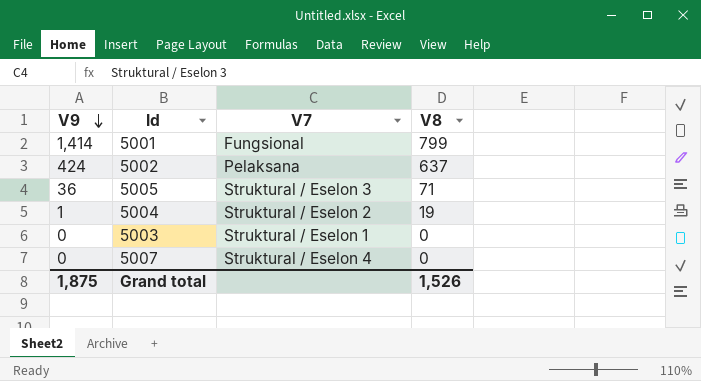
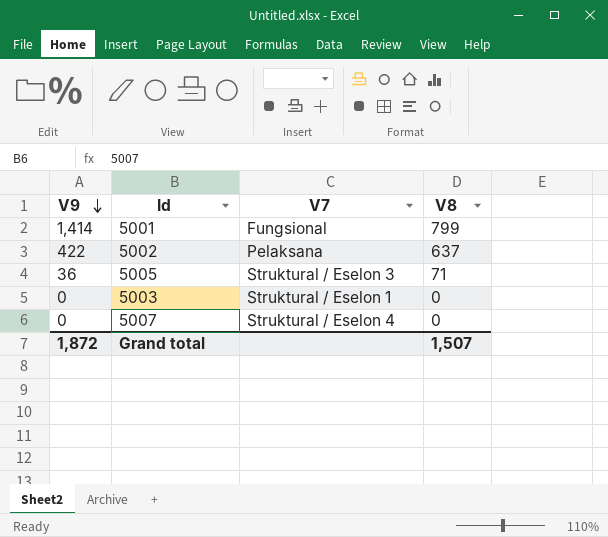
row 5004: 1 | Struktural / Eselon 2 | 19 -> none
5002 | V9: 424 -> 422
Grand total | V9: 1,875 -> 1,872
Grand total | V8: 1,526 -> 1,507

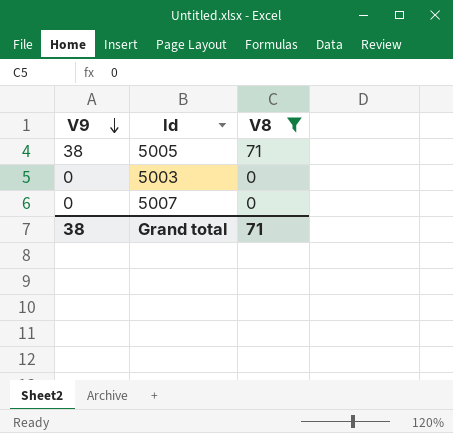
filter: none -> V8 <= 71
column V7 | position: 3 -> none
5005 | V9: 36 -> 38
Grand total | V9: 1,872 -> 38
Grand total | V8: 1,507 -> 71

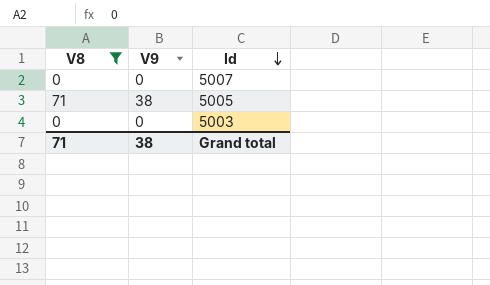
row order: V9 descending -> Id descending
column V8 | position: 3 -> 1

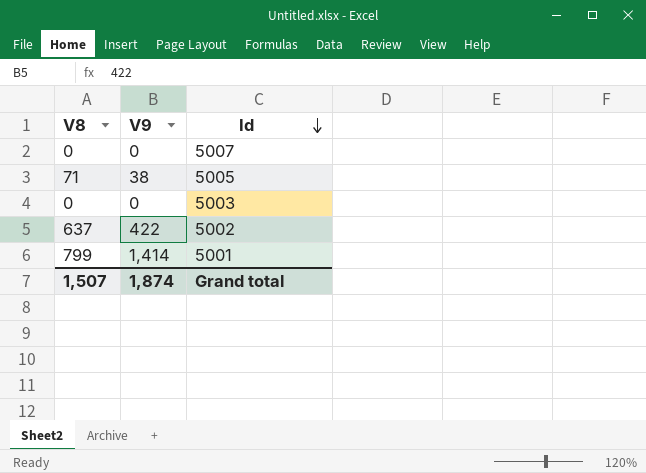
filter: V8 <= 71 -> none
Grand total | V8: 71 -> 1,507
Grand total | V9: 38 -> 1,874

